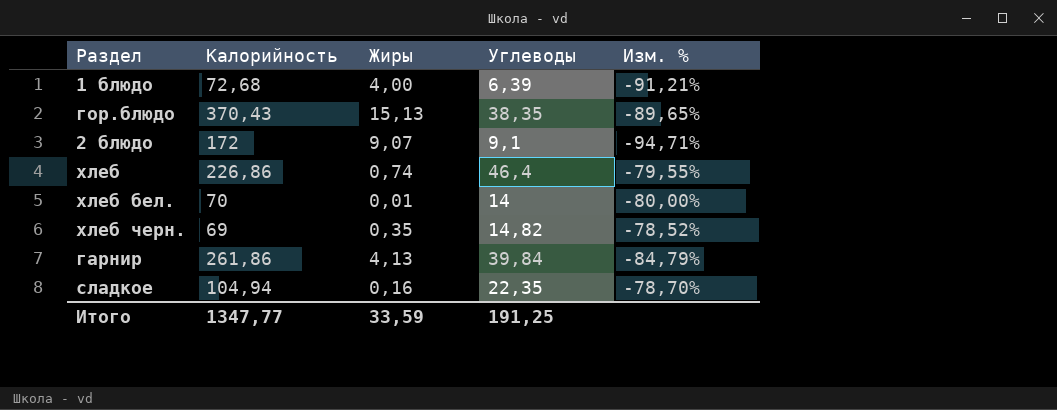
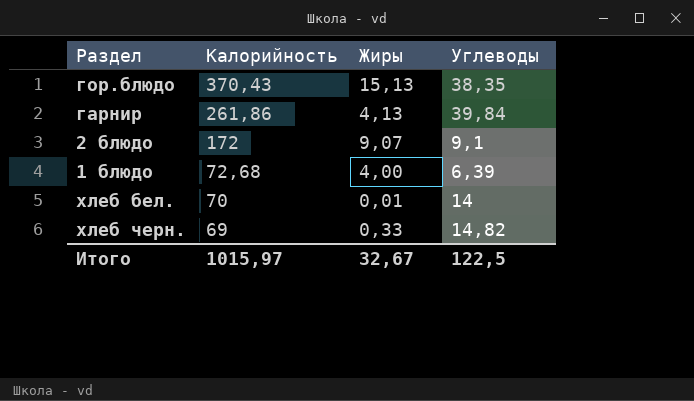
row order: none -> Калорийность descending
column Изм. % | formula: ([Углеводы] - [Калорийность]) / [Калорийность] -> none
row хлеб: 226,86 | 0,74 | 46,4 | -79,55% -> none
row сладкое: 104,94 | 0,16 | 22,35 | -78,70% -> none
хлеб черн. | Жиры: 0,35 -> 0,33
Итого | Калорийность: 1347,77 -> 1015,97
Итого | Жиры: 33,59 -> 32,67
Итого | Углеводы: 191,25 -> 122,5

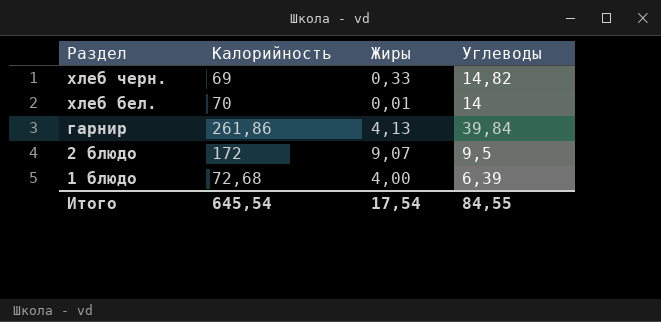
row order: Калорийность descending -> Раздел descending
row гор.блюдо: 370,43 | 15,13 | 38,35 -> none
2 блюдо | Углеводы: 9,1 -> 9,5
Итого | Калорийность: 1015,97 -> 645,54
Итого | Жиры: 32,67 -> 17,54
Итого | Углеводы: 122,5 -> 84,55

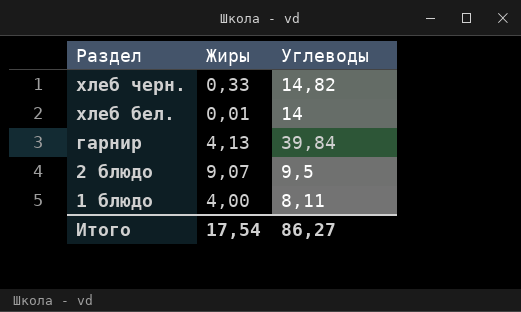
column Калорийность | position: 2 -> none
1 блюдо | Углеводы: 6,39 -> 8,11
Итого | Углеводы: 84,55 -> 86,27

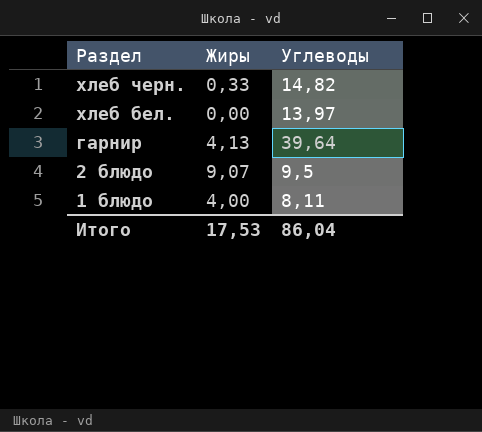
хлеб бел. | Жиры: 0,01 -> 0,00
хлеб бел. | Углеводы: 14 -> 13,97
гарнир | Углеводы: 39,84 -> 39,64
Итого | Жиры: 17,54 -> 17,53
Итого | Углеводы: 86,27 -> 86,04

